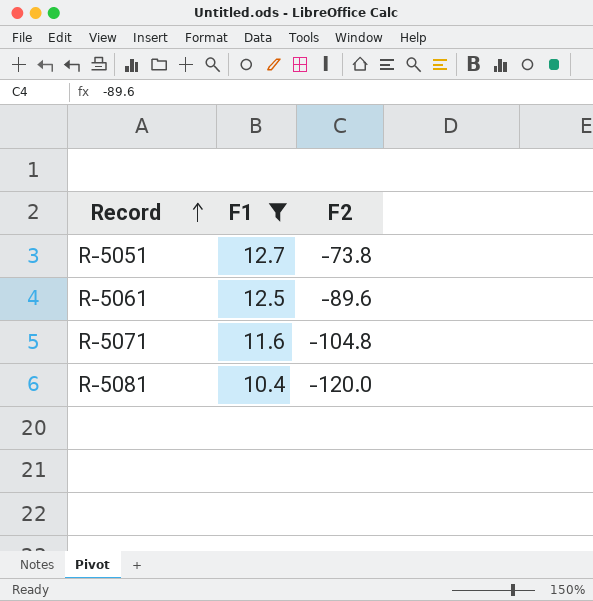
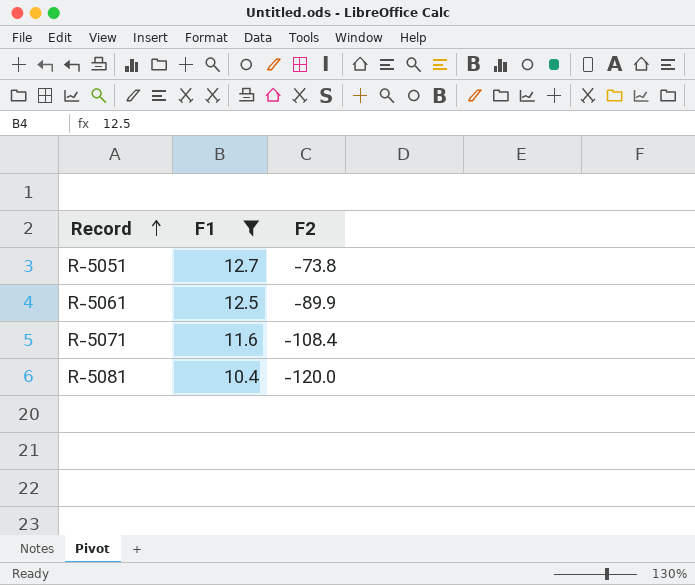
R-5061 | F2: -89.6 -> -89.9
R-5071 | F2: -104.8 -> -108.4

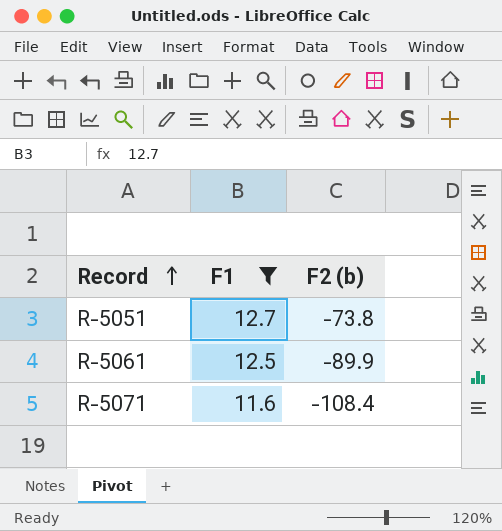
column name: F2 -> F2 (b)
row R-5081: 10.4 | -120.0 -> none

